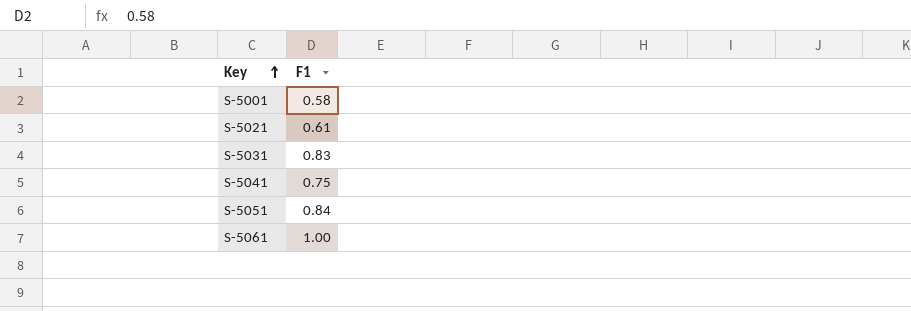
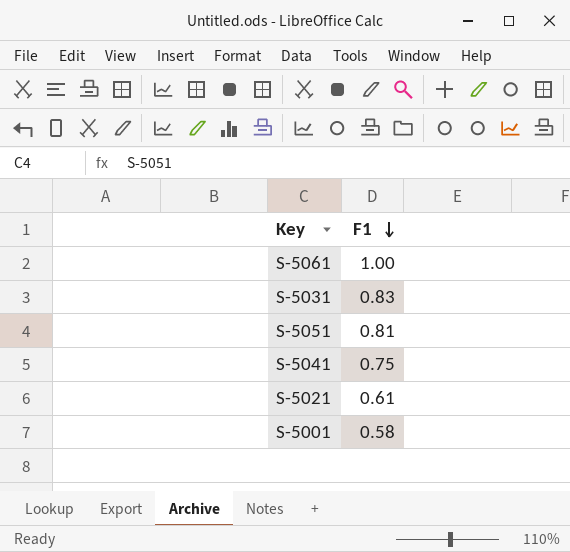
row order: Key ascending -> F1 descending
S-5051 | F1: 0.84 -> 0.81

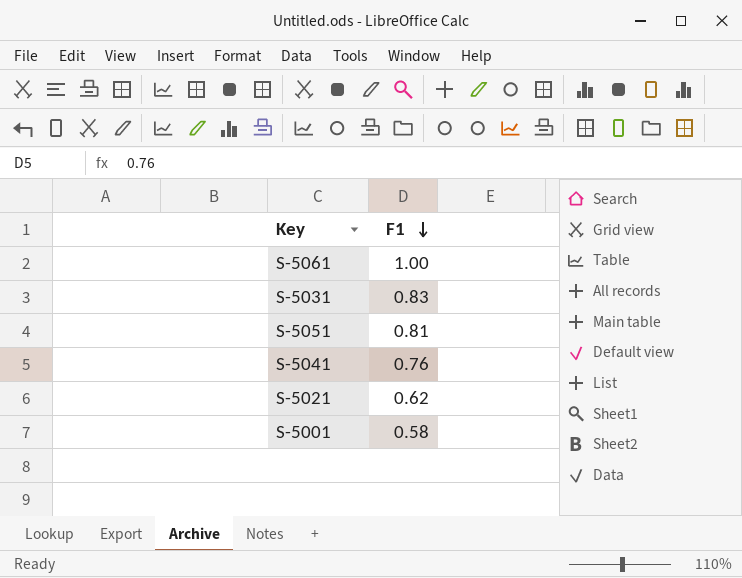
S-5041 | F1: 0.75 -> 0.76
S-5021 | F1: 0.61 -> 0.62

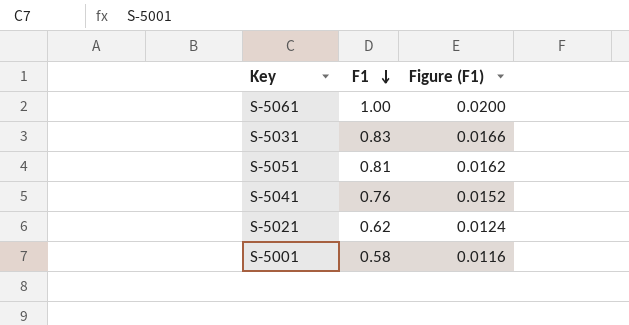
column Figure (F1) | formula: none -> [F1] * 0.02

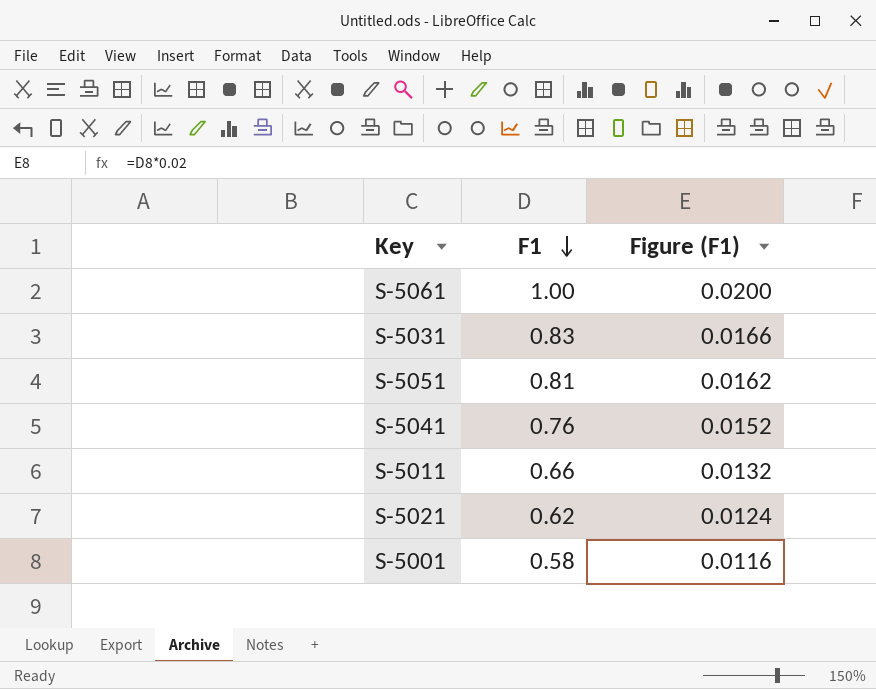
row S-5011: none -> 0.66 | 0.0132

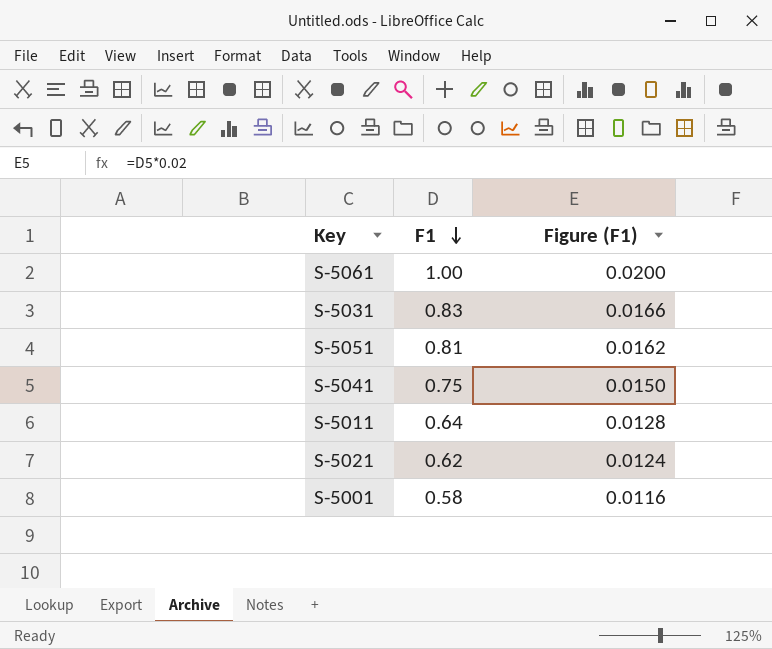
S-5041 | F1: 0.76 -> 0.75
S-5041 | Figure (F1): 0.0152 -> 0.0150
S-5011 | F1: 0.66 -> 0.64
S-5011 | Figure (F1): 0.0132 -> 0.0128

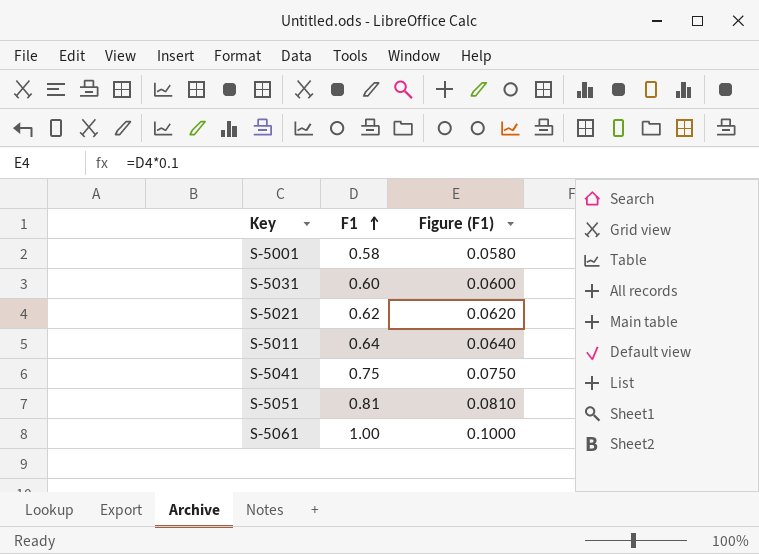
row order: F1 descending -> F1 ascending
column Figure (F1) | formula: [F1] * 0.02 -> [F1] * 0.1
S-5031 | F1: 0.83 -> 0.60

